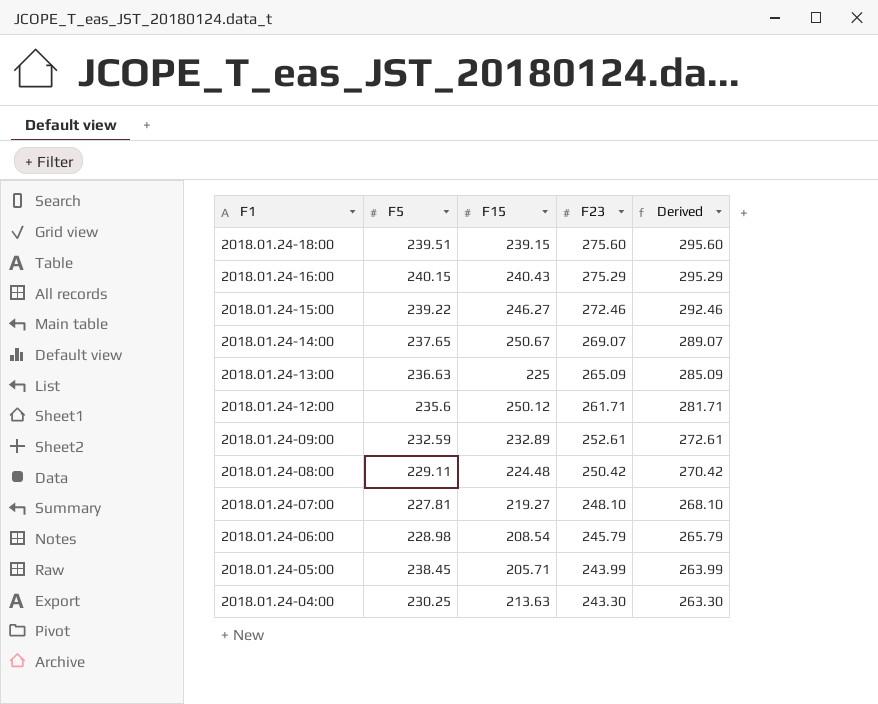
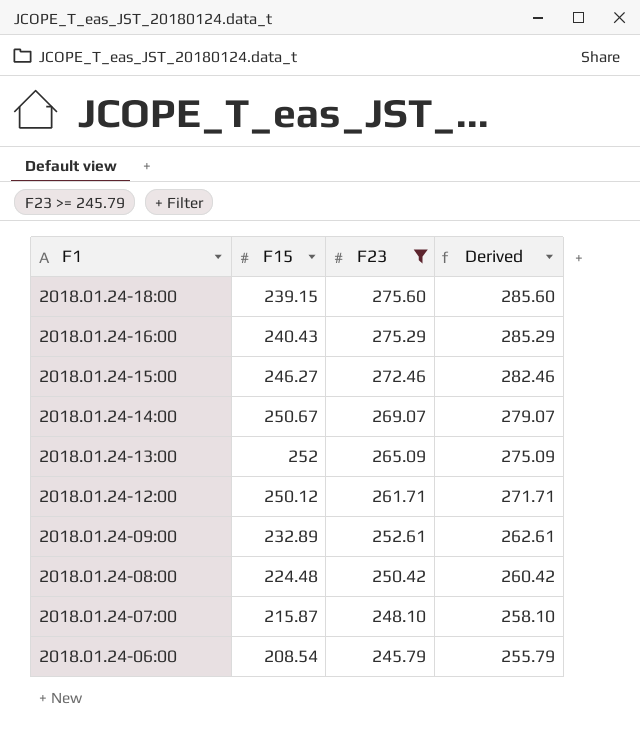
filter: none -> F23 >= 245.79
column F5 | position: 2 -> none
column Derived | formula: [F23] + 20 -> [F23] + 10
2018.01.24-13:00 | F15: 225 -> 252
2018.01.24-07:00 | F15: 219.27 -> 215.87

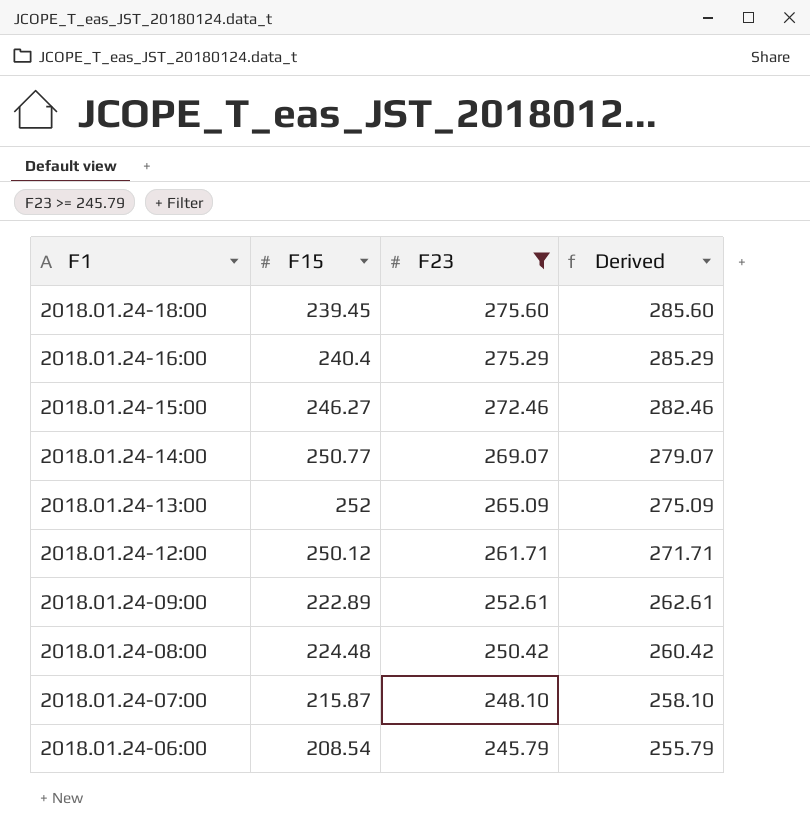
2018.01.24-18:00 | F15: 239.15 -> 239.45
2018.01.24-16:00 | F15: 240.43 -> 240.4
2018.01.24-14:00 | F15: 250.67 -> 250.77
2018.01.24-09:00 | F15: 232.89 -> 222.89

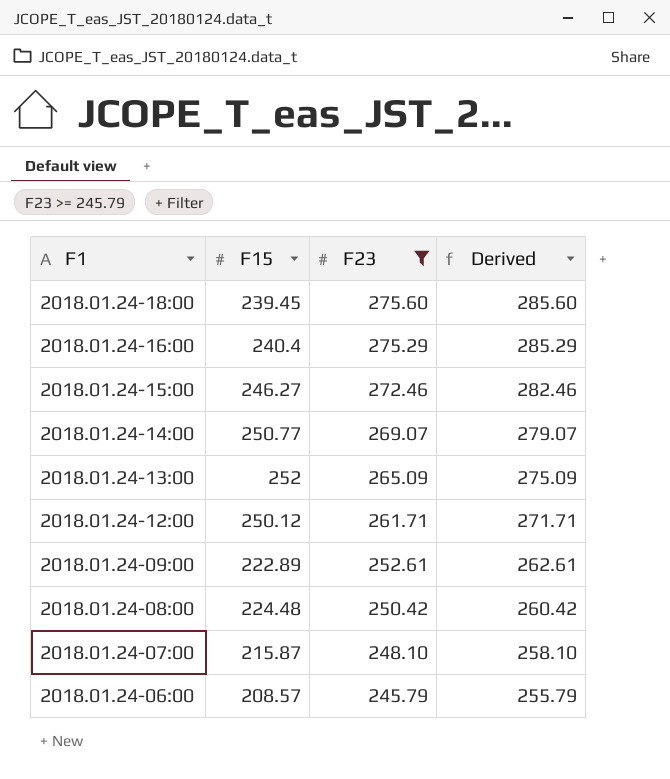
2018.01.24-06:00 | F15: 208.54 -> 208.57

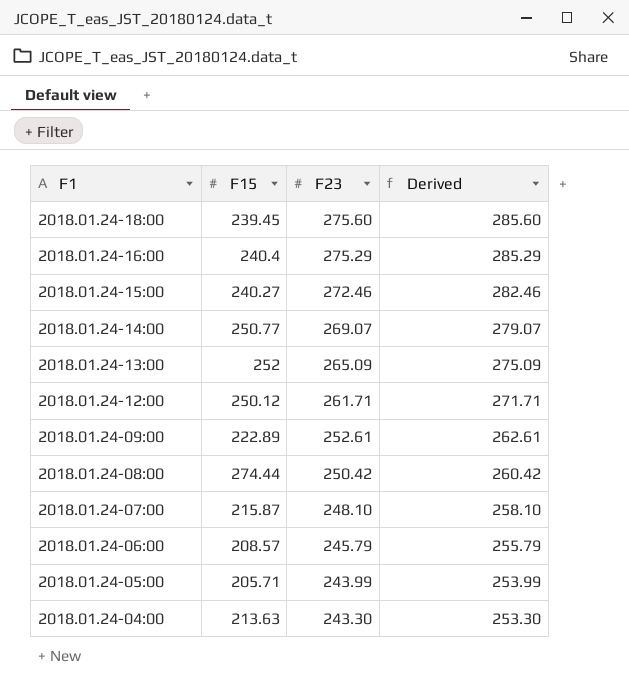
filter: F23 >= 245.79 -> none
2018.01.24-15:00 | F15: 246.27 -> 240.27
2018.01.24-08:00 | F15: 224.48 -> 274.44

